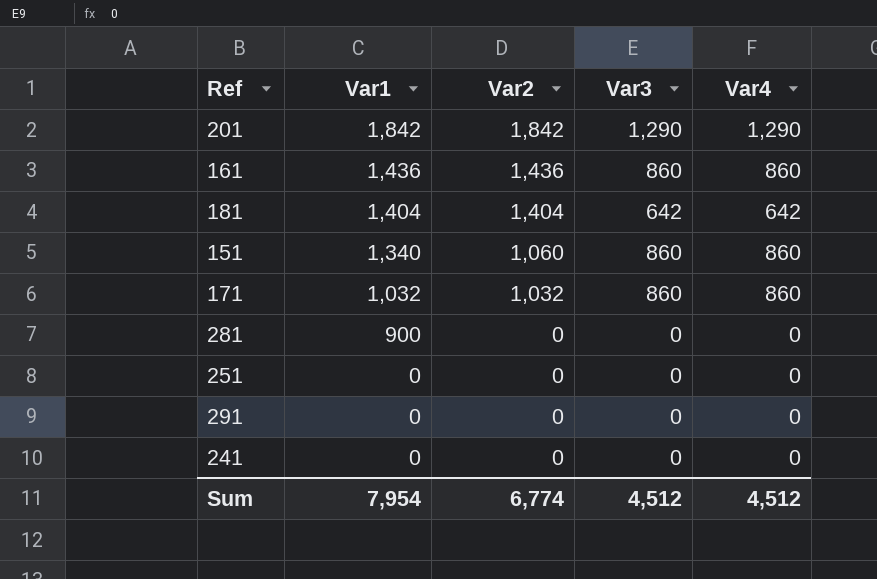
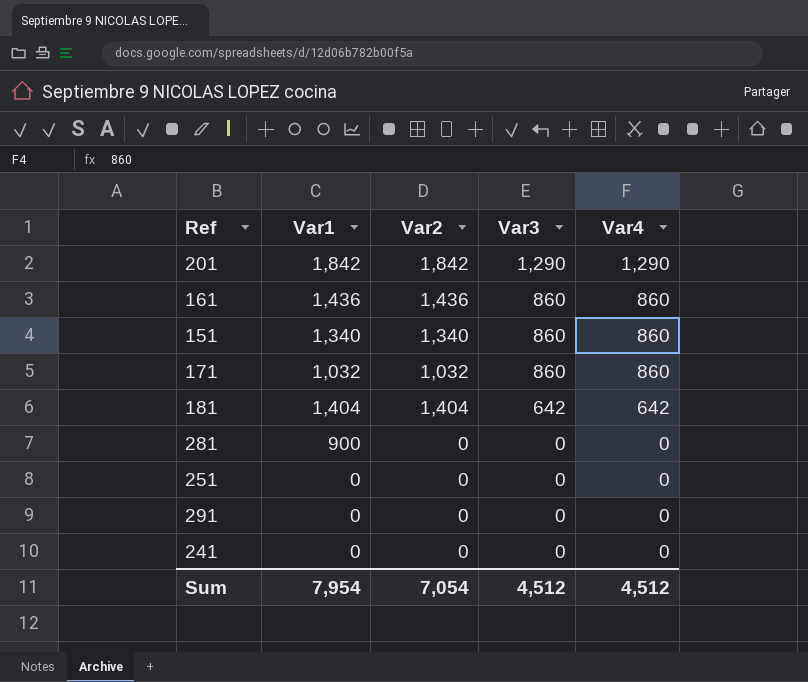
row order: Var1 descending -> Var3 descending
151 | Var2: 1,060 -> 1,340
Sum | Var2: 6,774 -> 7,054

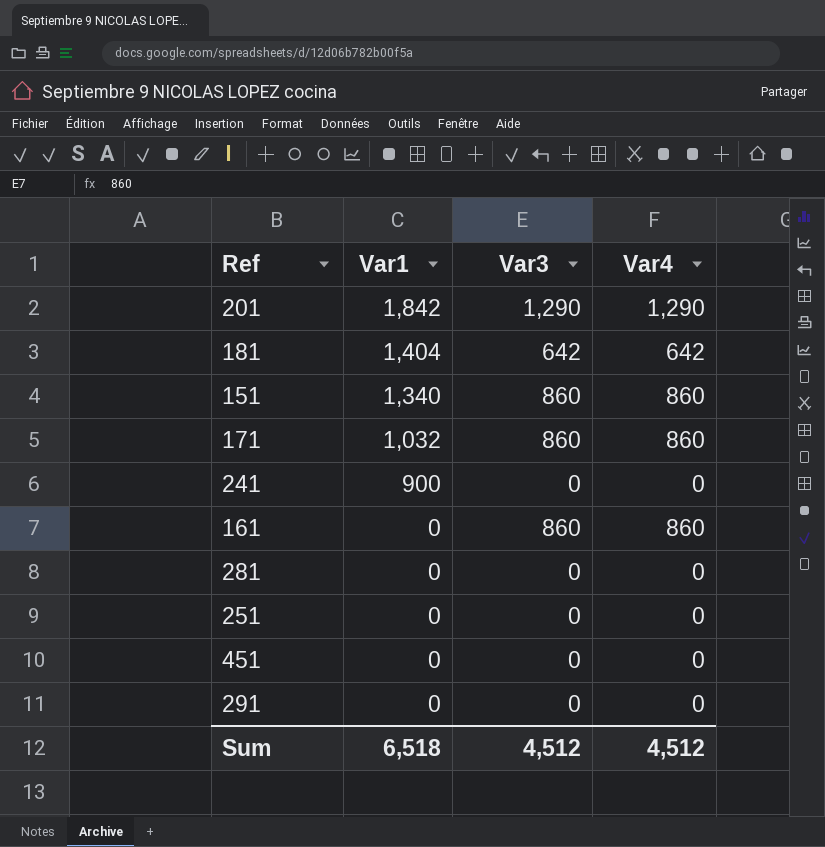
row order: Var3 descending -> Var1 descending
column Var2 | position: 3 -> none
241 | Var1: 0 -> 900
161 | Var1: 1,436 -> 0
281 | Var1: 900 -> 0
row 451: none -> 0 | 0 | 0
Sum | Var1: 7,954 -> 6,518

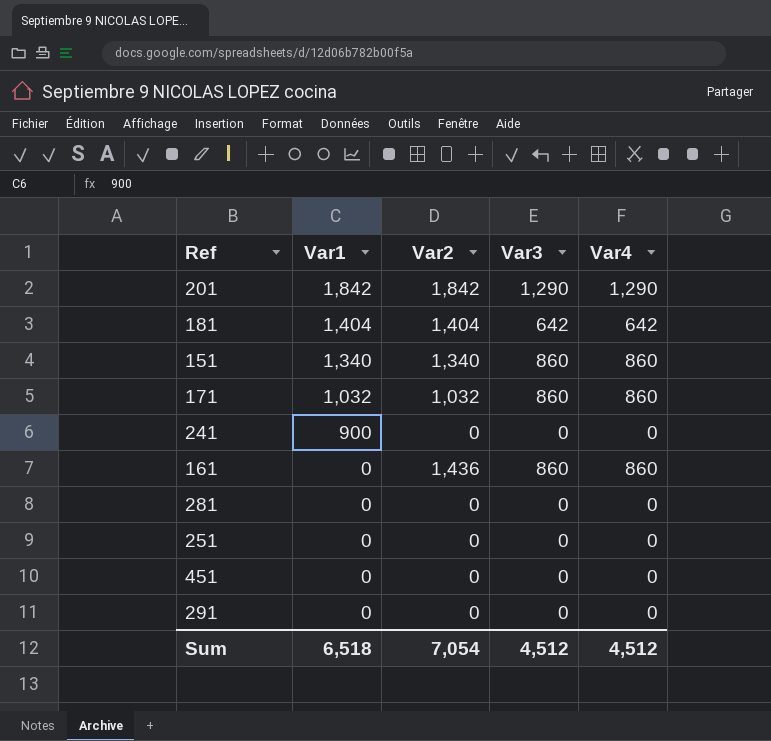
column Var2 | position: none -> 3

